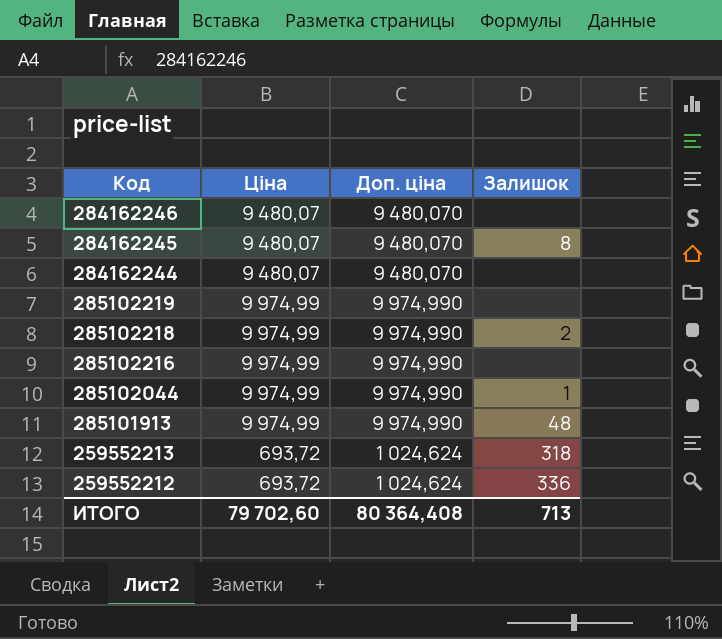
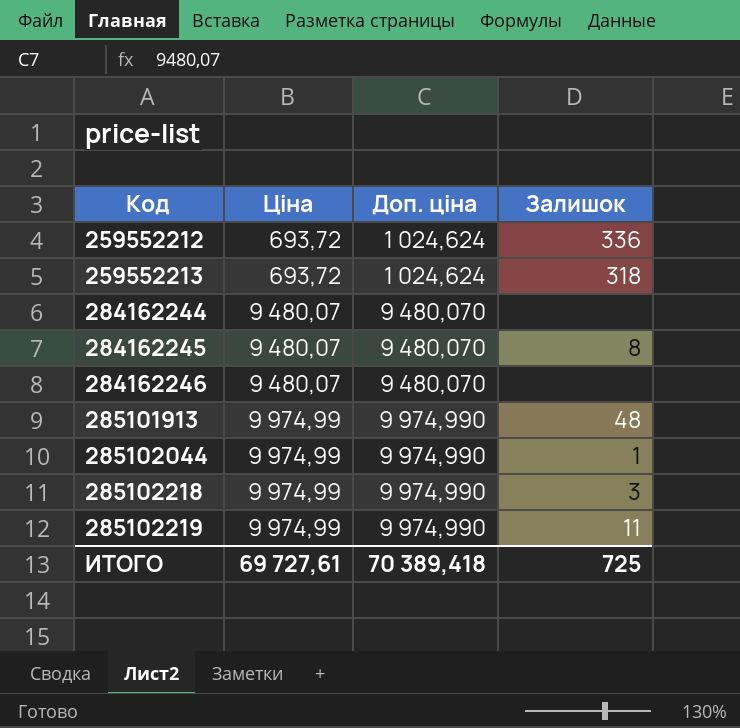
row order: none -> Код ascending
row 285102216: 9 974,99 | 9 974,990 | none -> none
285102218 | Залишок: 2 -> 3
285102219 | Залишок: none -> 11
ИТОГО | Ціна: 79 702,60 -> 69 727,61
ИТОГО | Доп. ціна: 80 364,408 -> 70 389,418
ИТОГО | Залишок: 713 -> 725

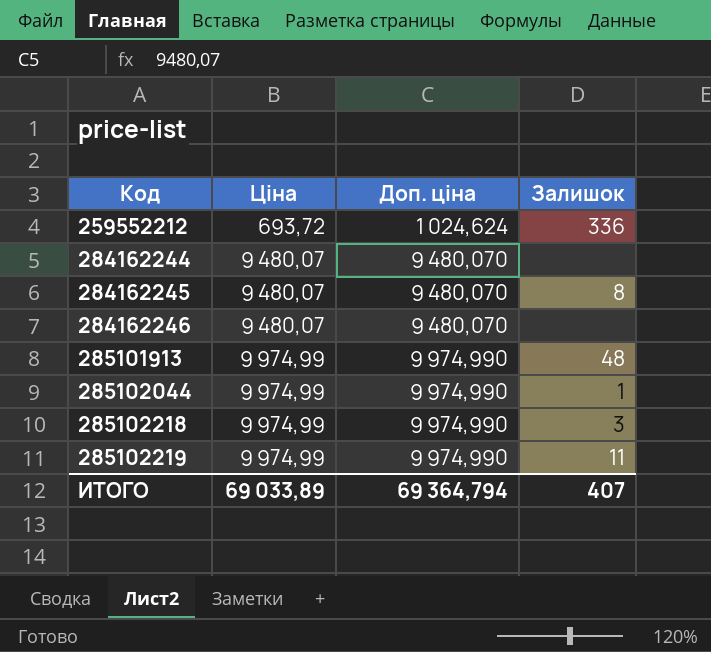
row 259552213: 693,72 | 1 024,624 | 318 -> none
ИТОГО | Ціна: 69 727,61 -> 69 033,89
ИТОГО | Доп. ціна: 70 389,418 -> 69 364,794
ИТОГО | Залишок: 725 -> 407

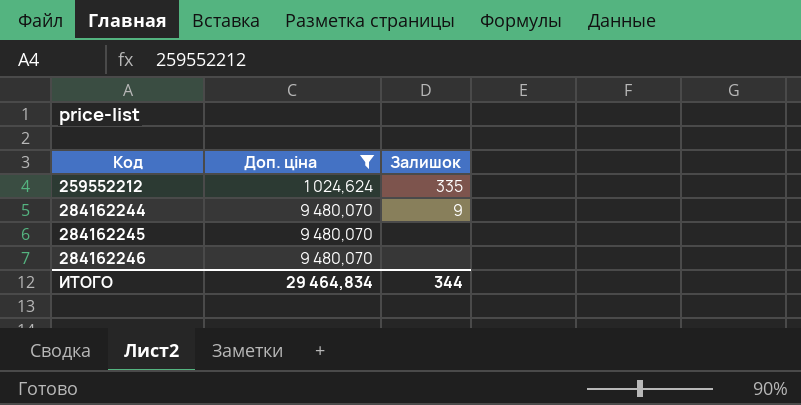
filter: none -> Доп. ціна != 9 974,990
column Ціна | position: 2 -> none
259552212 | Залишок: 336 -> 335
284162244 | Залишок: none -> 9
284162245 | Залишок: 8 -> none
ИТОГО | Доп. ціна: 69 364,794 -> 29 464,834
ИТОГО | Залишок: 407 -> 344

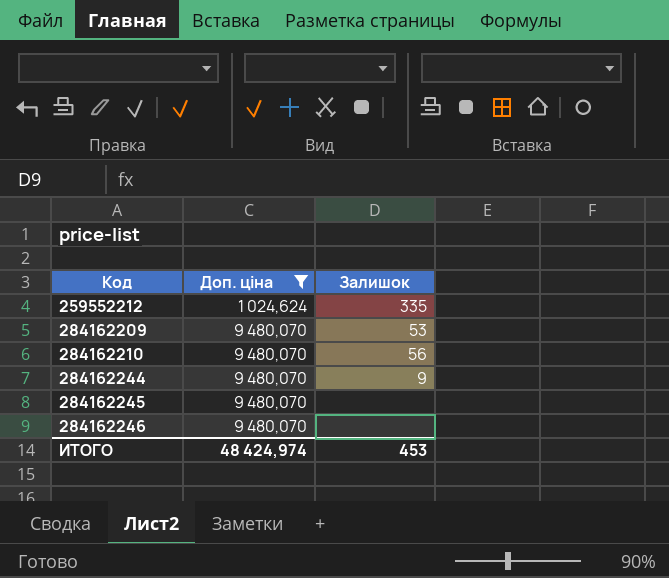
row 284162209: none -> 9 480,070 | 53
row 284162210: none -> 9 480,070 | 56
ИТОГО | Доп. ціна: 29 464,834 -> 48 424,974
ИТОГО | Залишок: 344 -> 453

